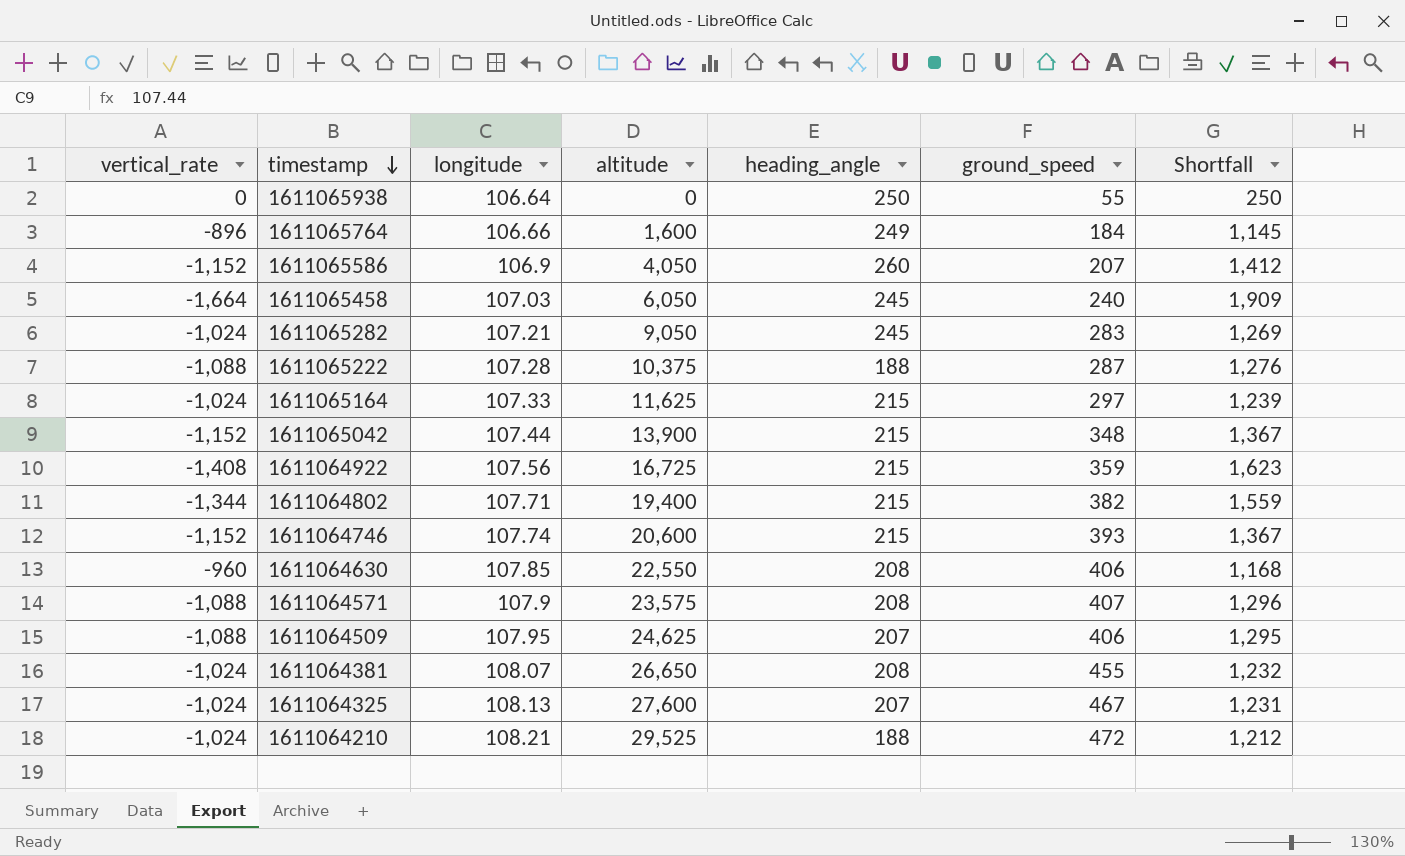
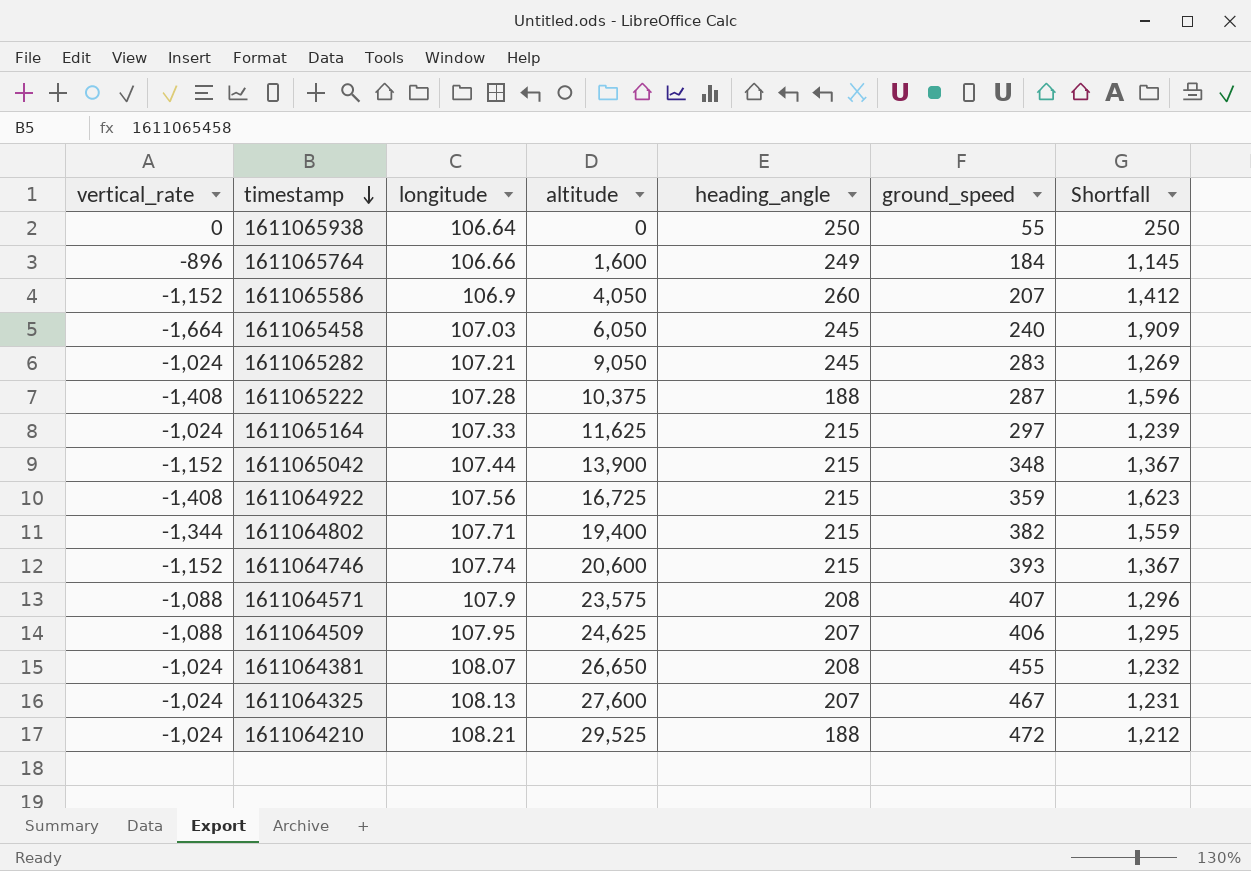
row 1611064630: -960 | 107.85 | 22,550 | 208 | 406 | 1,168 -> none
1611065222 | vertical_rate: -1,088 -> -1,408
1611065222 | Shortfall: 1,276 -> 1,596

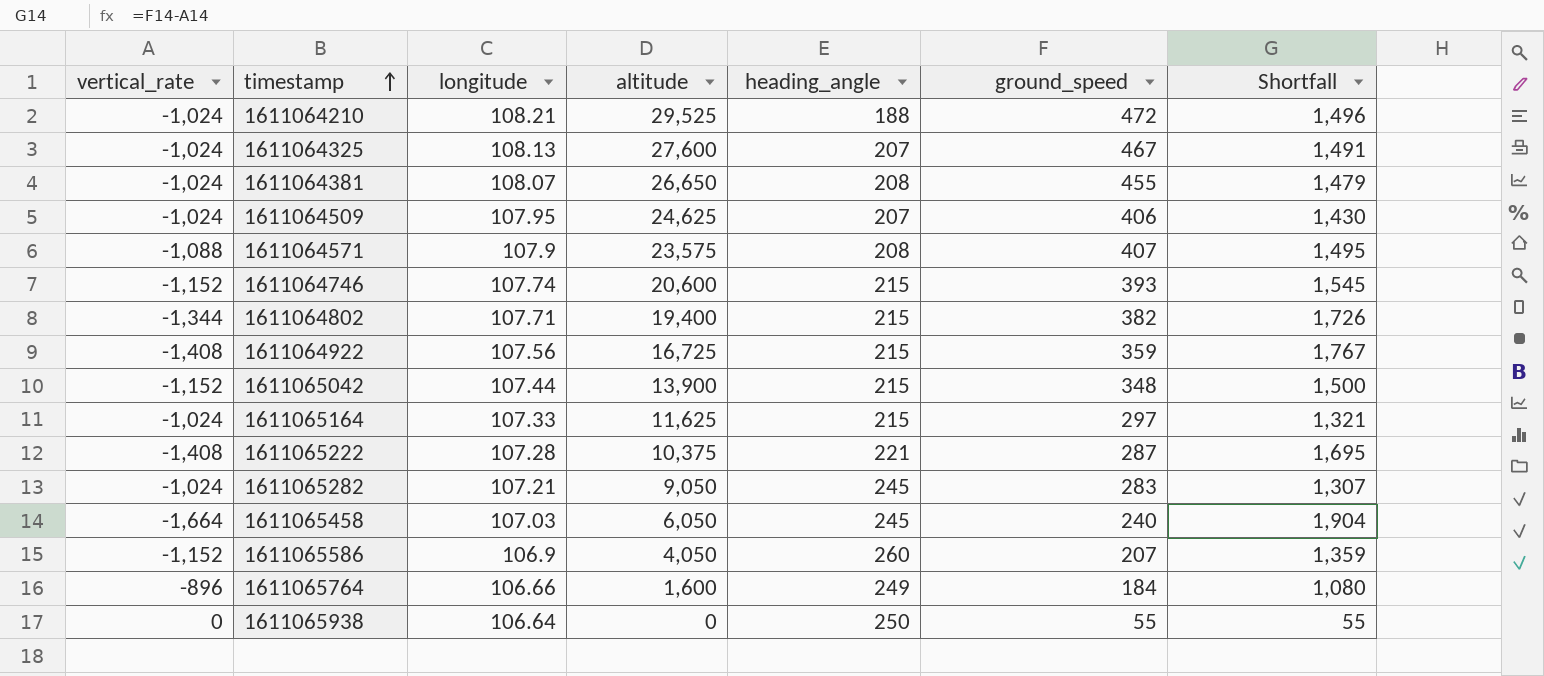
row order: timestamp descending -> timestamp ascending
column Shortfall | formula: [heading_angle] - [vertical_rate] -> [ground_speed] - [vertical_rate]
1611064509 | vertical_rate: -1,088 -> -1,024
1611065222 | heading_angle: 188 -> 221

